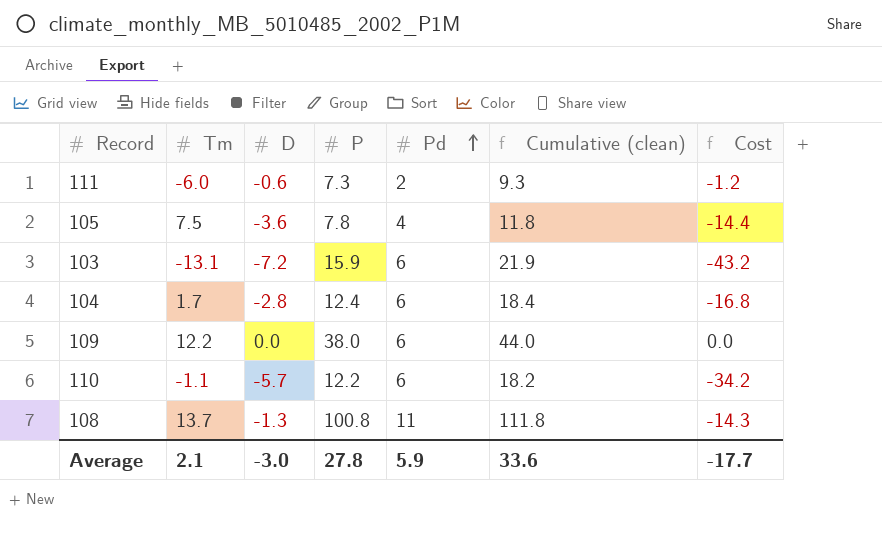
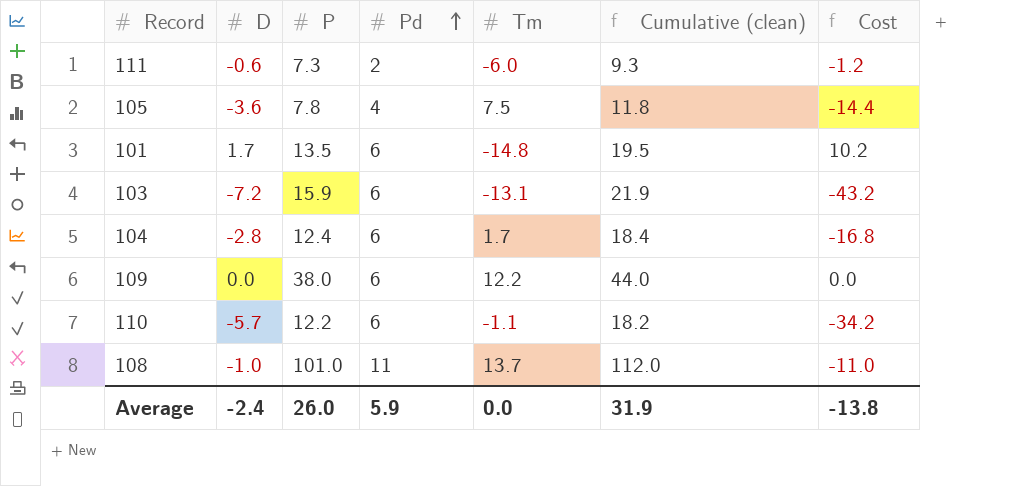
column Tm | position: 2 -> 5
row 101: none -> 1.7 | 13.5 | 6 | -14.8 | 19.5 | 10.2
108 | D: -1.3 -> -1.0
108 | P: 100.8 -> 101.0
108 | Cumulative (clean): 111.8 -> 112.0
108 | Cost: -14.3 -> -11.0
Average | D: -3.0 -> -2.4
Average | P: 27.8 -> 26.0
Average | Tm: 2.1 -> 0.0
Average | Cumulative (clean): 33.6 -> 31.9
Average | Cost: -17.7 -> -13.8

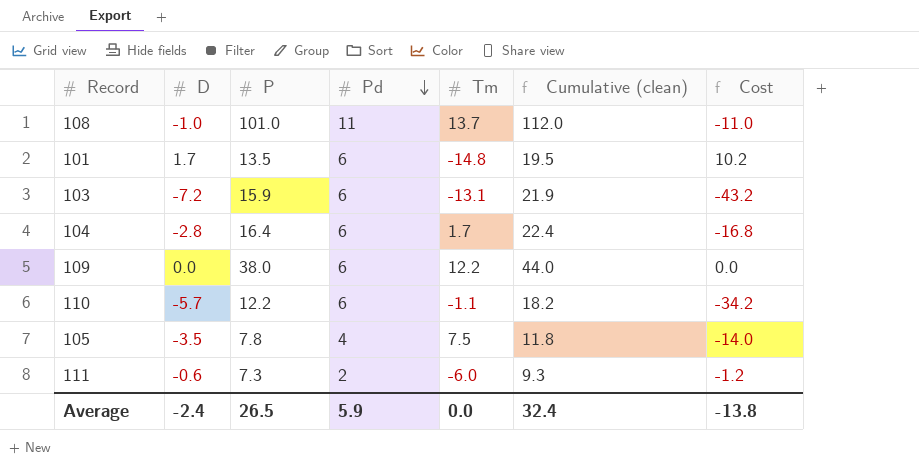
row order: Pd ascending -> Pd descending
104 | P: 12.4 -> 16.4
104 | Cumulative (clean): 18.4 -> 22.4
105 | D: -3.6 -> -3.5
105 | Cost: -14.4 -> -14.0
Average | P: 26.0 -> 26.5
Average | Cumulative (clean): 31.9 -> 32.4

